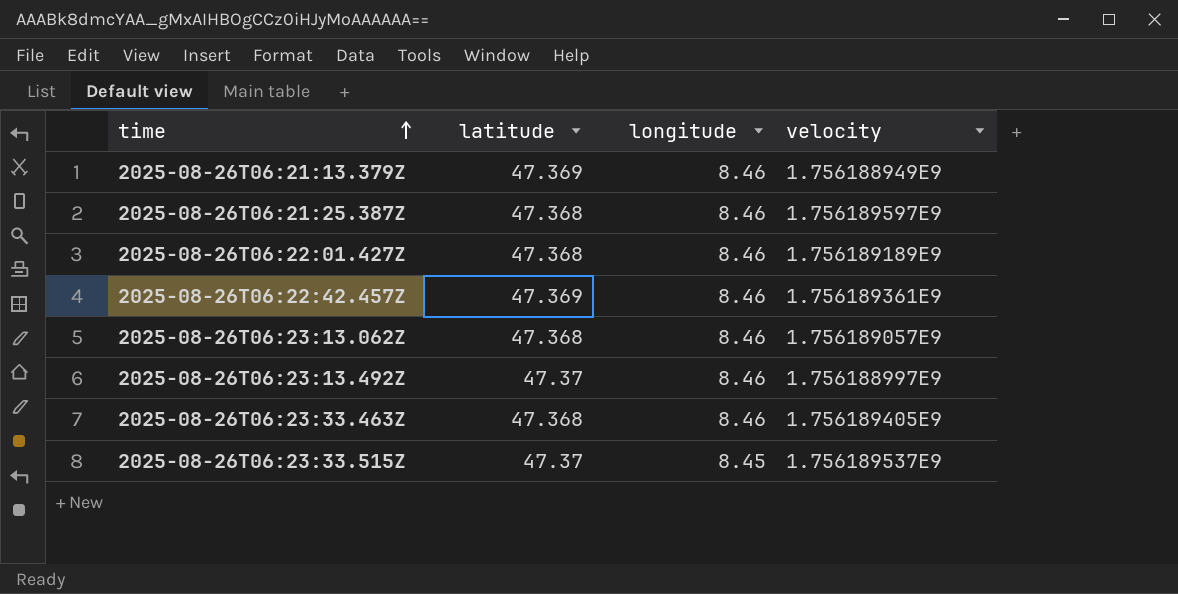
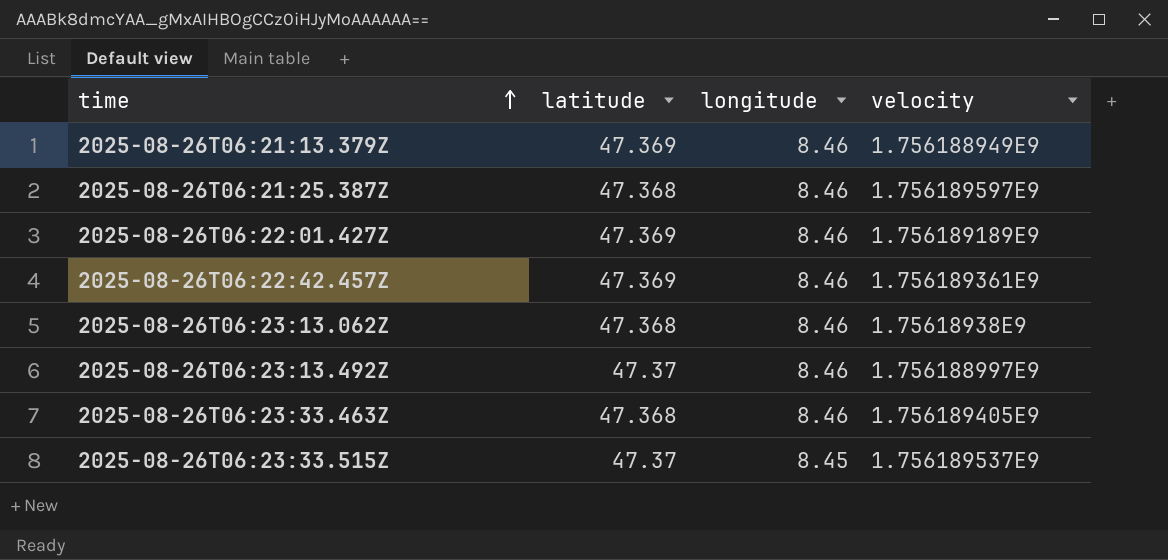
2025-08-26T06:22:01.427Z | latitude: 47.368 -> 47.369
2025-08-26T06:23:13.062Z | velocity: 1.756189057E9 -> 1.75618938E9

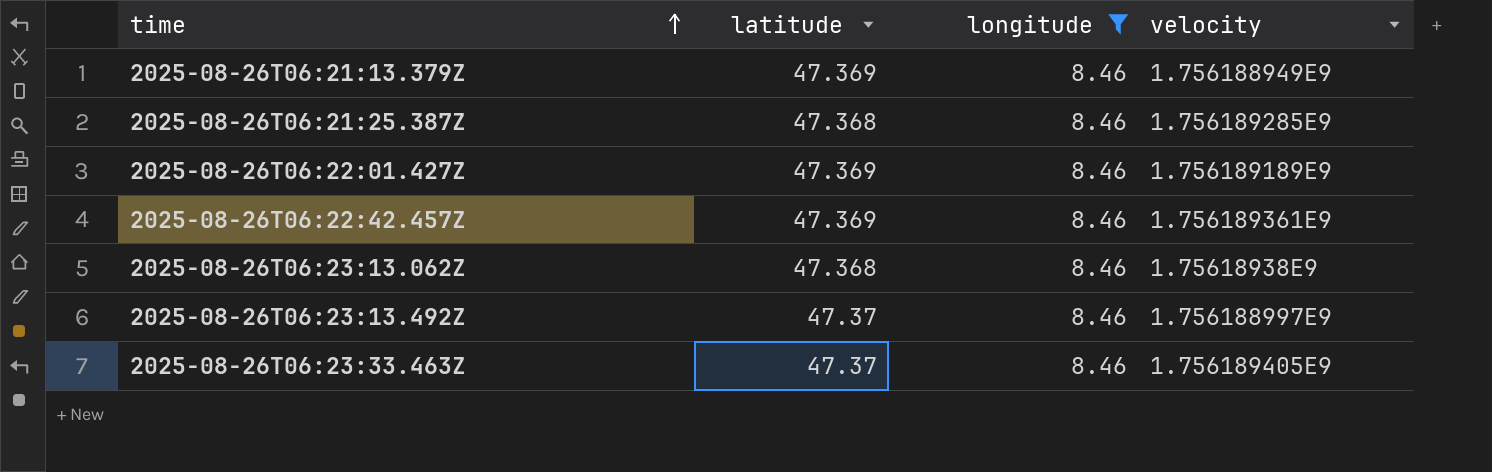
filter: none -> longitude = 8.46
2025-08-26T06:21:25.387Z | velocity: 1.756189597E9 -> 1.756189285E9
2025-08-26T06:23:33.463Z | latitude: 47.368 -> 47.37

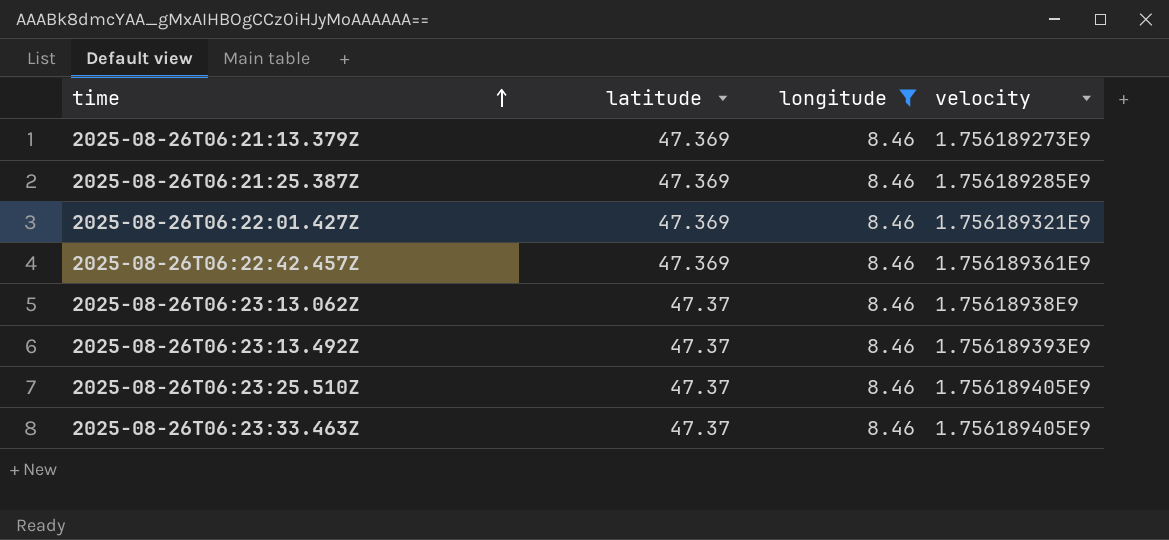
2025-08-26T06:21:13.379Z | velocity: 1.756188949E9 -> 1.756189273E9
2025-08-26T06:21:25.387Z | latitude: 47.368 -> 47.369
2025-08-26T06:22:01.427Z | velocity: 1.756189189E9 -> 1.756189321E9
2025-08-26T06:23:13.062Z | latitude: 47.368 -> 47.37
2025-08-26T06:23:13.492Z | velocity: 1.756188997E9 -> 1.756189393E9
row 2025-08-26T06:23:25.510Z: none -> 47.37 | 8.46 | 1.756189405E9

